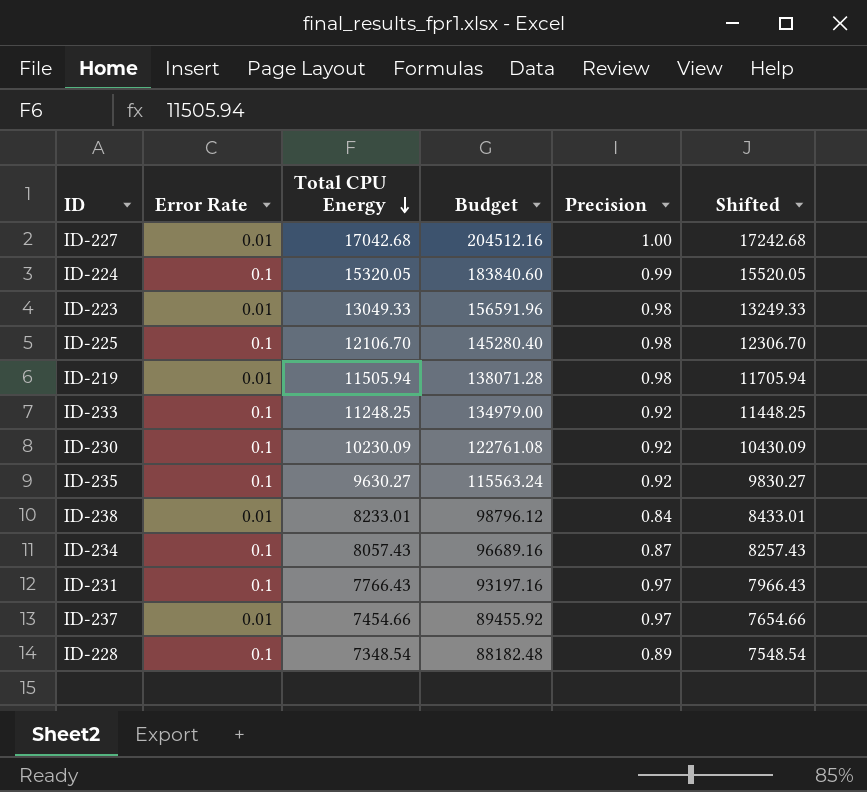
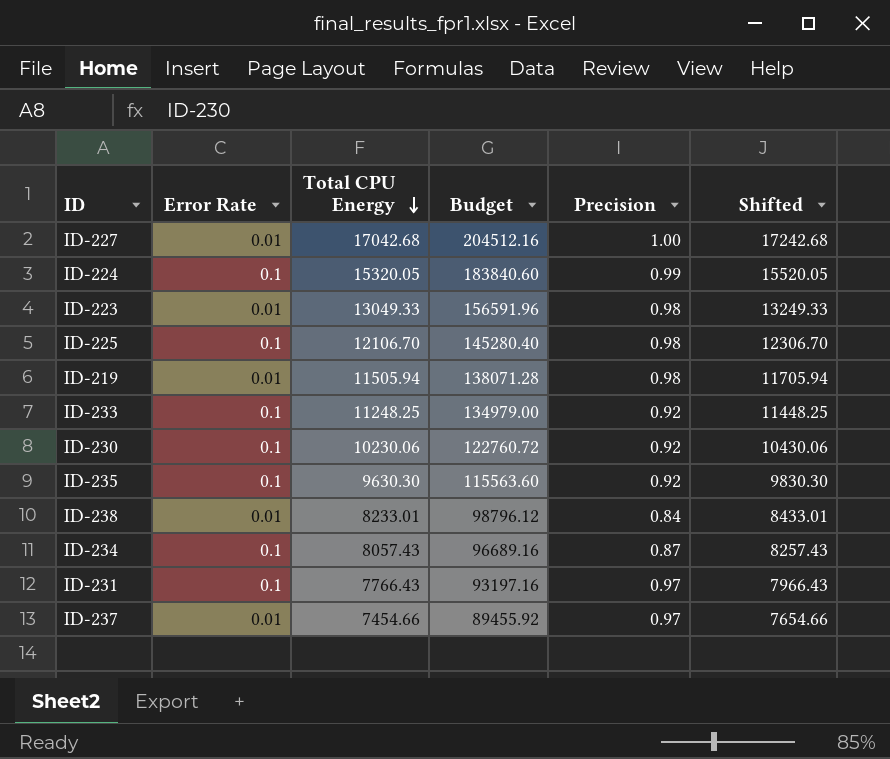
row ID-228: 0.1 | 7348.54 | 88182.48 | 0.89 | 7548.54 -> none
ID-230 | Total CPU Energy: 10230.09 -> 10230.06
ID-230 | Budget: 122761.08 -> 122760.72
ID-230 | Shifted: 10430.09 -> 10430.06
ID-235 | Total CPU Energy: 9630.27 -> 9630.30
ID-235 | Budget: 115563.24 -> 115563.60
ID-235 | Shifted: 9830.27 -> 9830.30

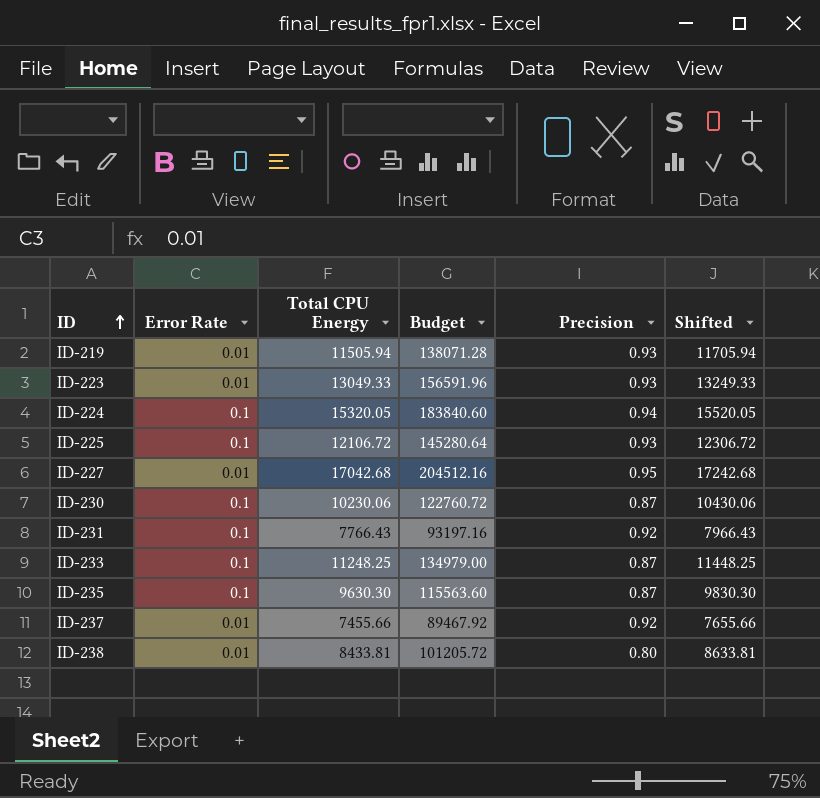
row order: Total CPU Energy descending -> ID ascending
row ID-234: 0.1 | 8057.43 | 96689.16 | 0.87 | 8257.43 -> none
ID-219 | Precision: 0.98 -> 0.93
ID-223 | Precision: 0.98 -> 0.93
ID-224 | Precision: 0.99 -> 0.94
ID-225 | Total CPU Energy: 12106.70 -> 12106.72
ID-225 | Budget: 145280.40 -> 145280.64
ID-225 | Precision: 0.98 -> 0.93
ID-225 | Shifted: 12306.70 -> 12306.72
ID-227 | Precision: 1.00 -> 0.95
ID-230 | Precision: 0.92 -> 0.87
ID-231 | Precision: 0.97 -> 0.92
ID-233 | Precision: 0.92 -> 0.87
ID-235 | Precision: 0.92 -> 0.87
ID-237 | Total CPU Energy: 7454.66 -> 7455.66
ID-237 | Budget: 89455.92 -> 89467.92
ID-237 | Precision: 0.97 -> 0.92
ID-237 | Shifted: 7654.66 -> 7655.66
ID-238 | Total CPU Energy: 8233.01 -> 8433.81
ID-238 | Budget: 98796.12 -> 101205.72
ID-238 | Precision: 0.84 -> 0.80
ID-238 | Shifted: 8433.01 -> 8633.81

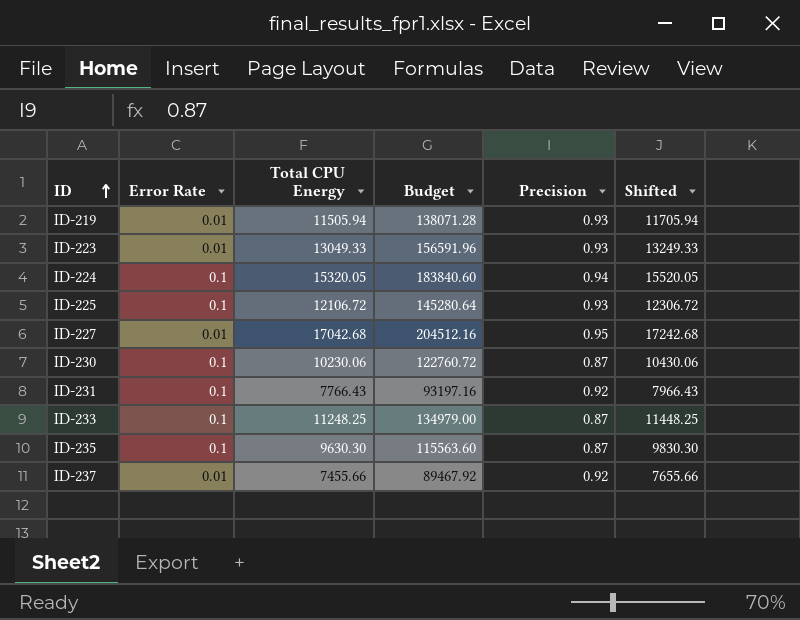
row ID-238: 0.01 | 8433.81 | 101205.72 | 0.80 | 8633.81 -> none

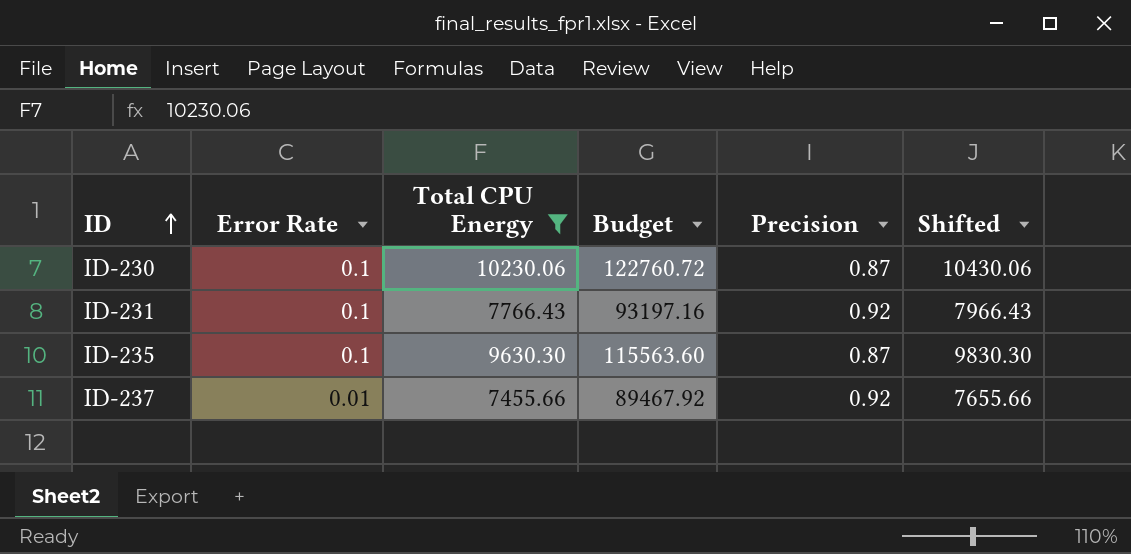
filter: none -> Total CPU Energy <= 10230.06

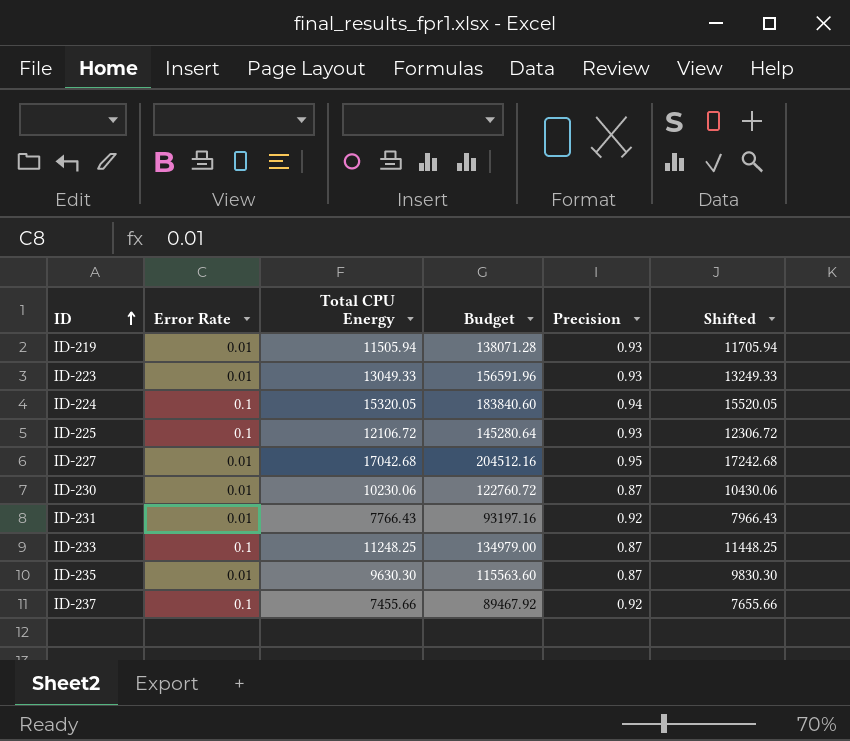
filter: Total CPU Energy <= 10230.06 -> none
ID-230 | Error Rate: 0.1 -> 0.01
ID-231 | Error Rate: 0.1 -> 0.01
ID-235 | Error Rate: 0.1 -> 0.01
ID-237 | Error Rate: 0.01 -> 0.1

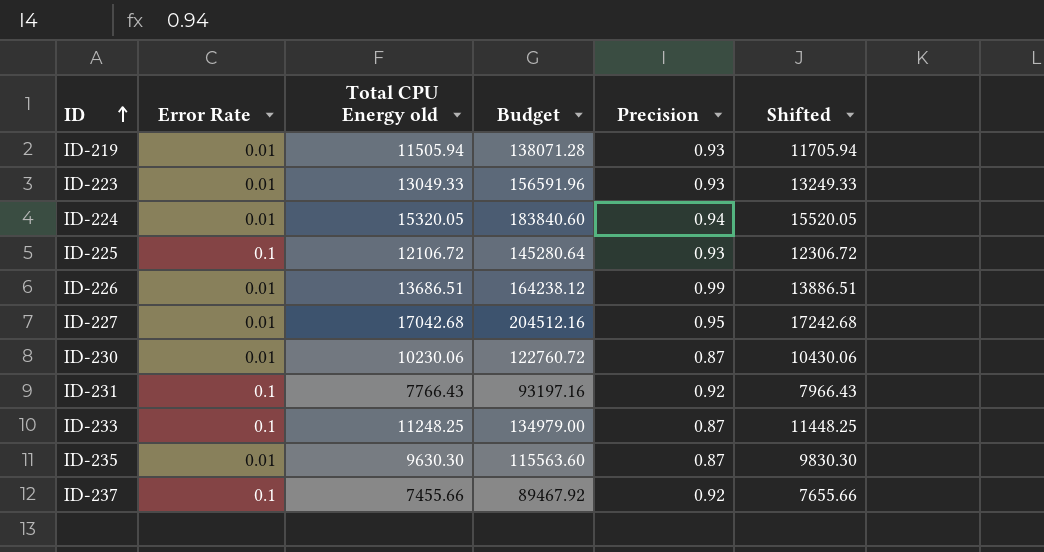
column name: Total CPU Energy -> Total CPU Energy old
ID-224 | Error Rate: 0.1 -> 0.01
row ID-226: none -> 0.01 | 13686.51 | 164238.12 | 0.99 | 13886.51
ID-231 | Error Rate: 0.01 -> 0.1

